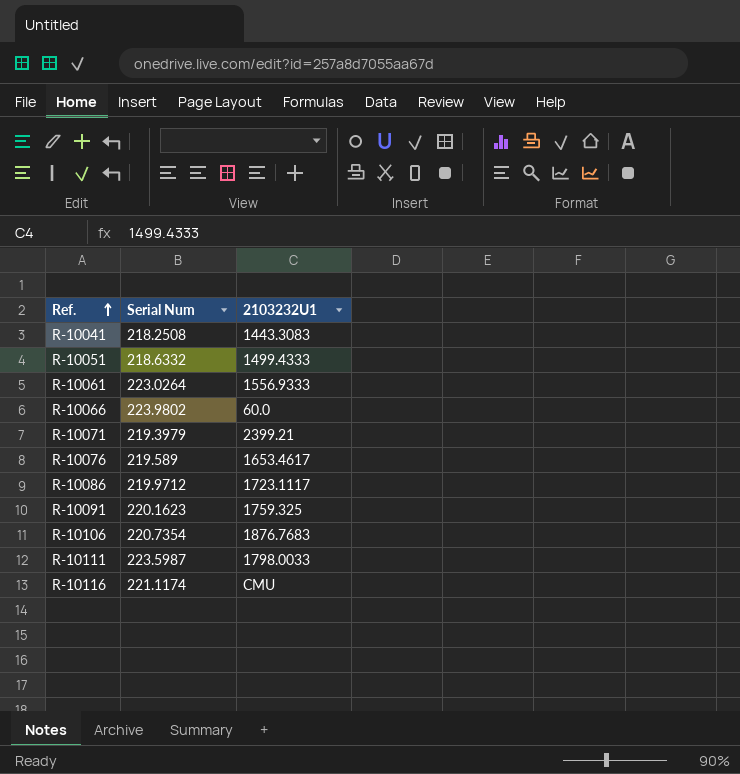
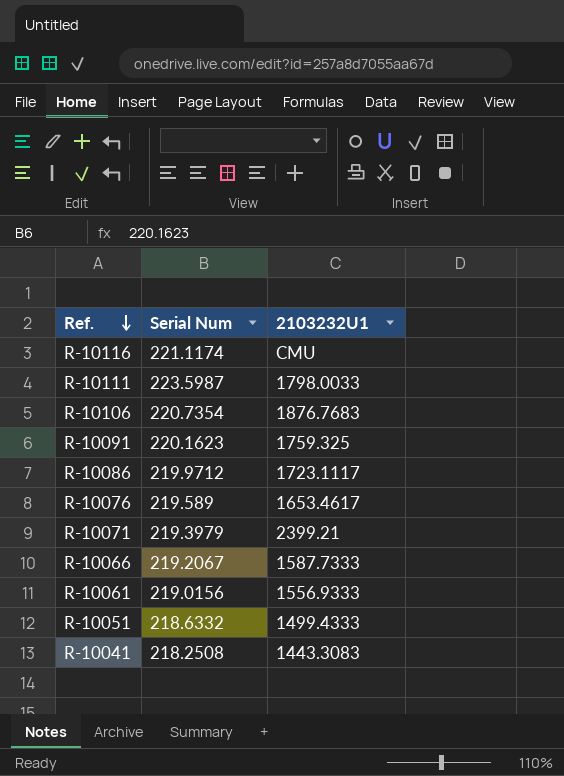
row order: Ref. ascending -> Ref. descending
R-10066 | Serial Num: 223.9802 -> 219.2067
R-10066 | 2103232U1: 60.0 -> 1587.7333
R-10061 | Serial Num: 223.0264 -> 219.0156

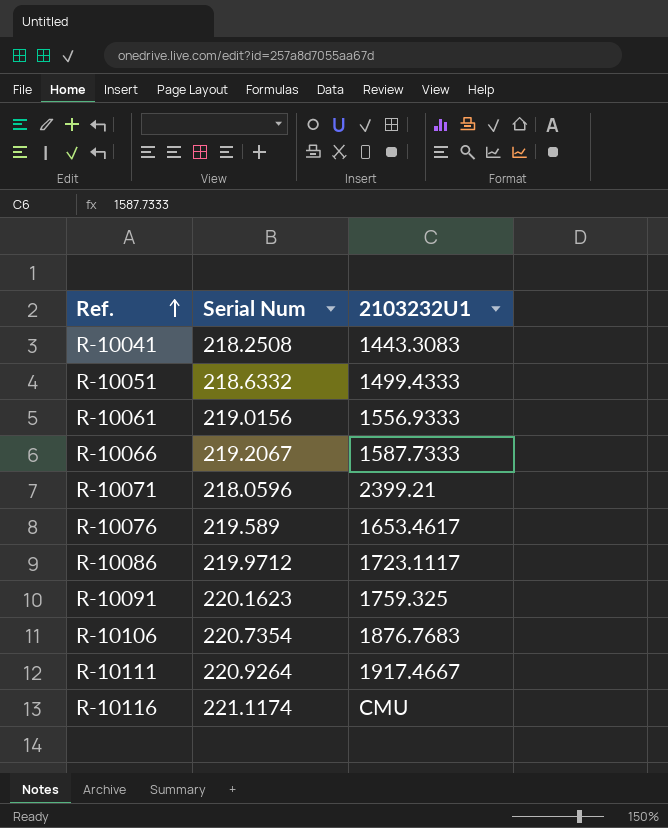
row order: Ref. descending -> Ref. ascending
R-10071 | Serial Num: 219.3979 -> 218.0596
R-10111 | Serial Num: 223.5987 -> 220.9264
R-10111 | 2103232U1: 1798.0033 -> 1917.4667

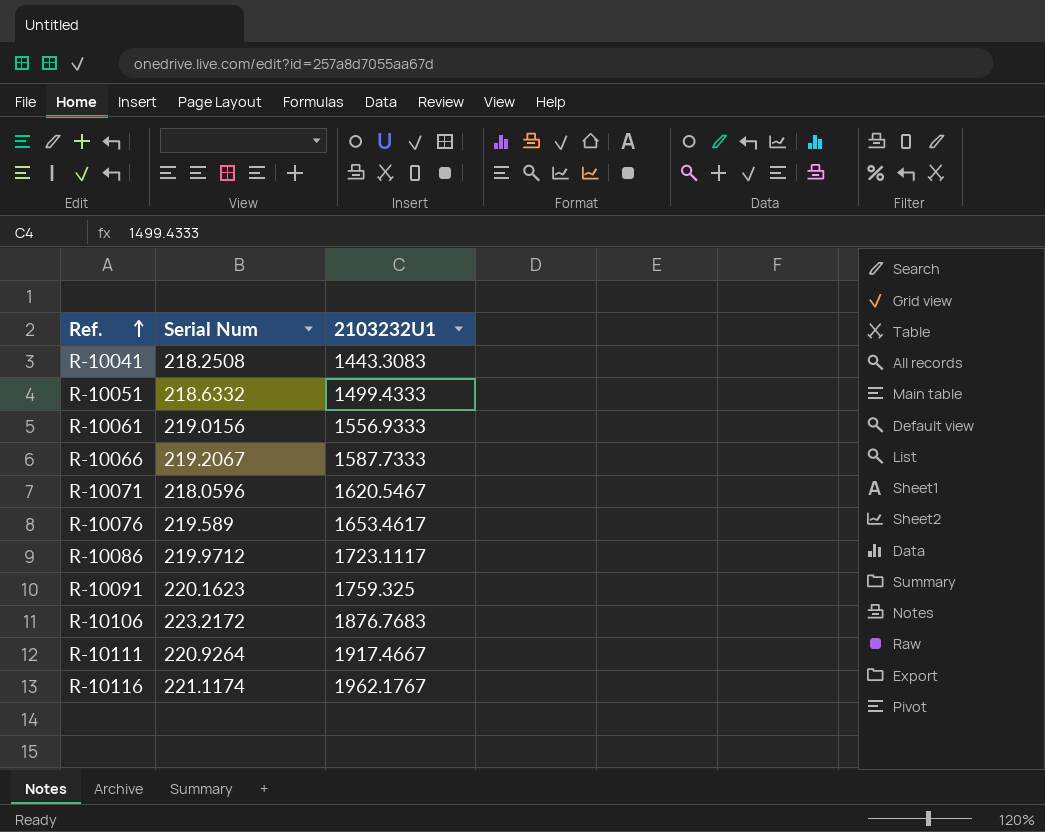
R-10071 | 2103232U1: 2399.21 -> 1620.5467
R-10106 | Serial Num: 220.7354 -> 223.2172
R-10116 | 2103232U1: CMU -> 1962.1767

